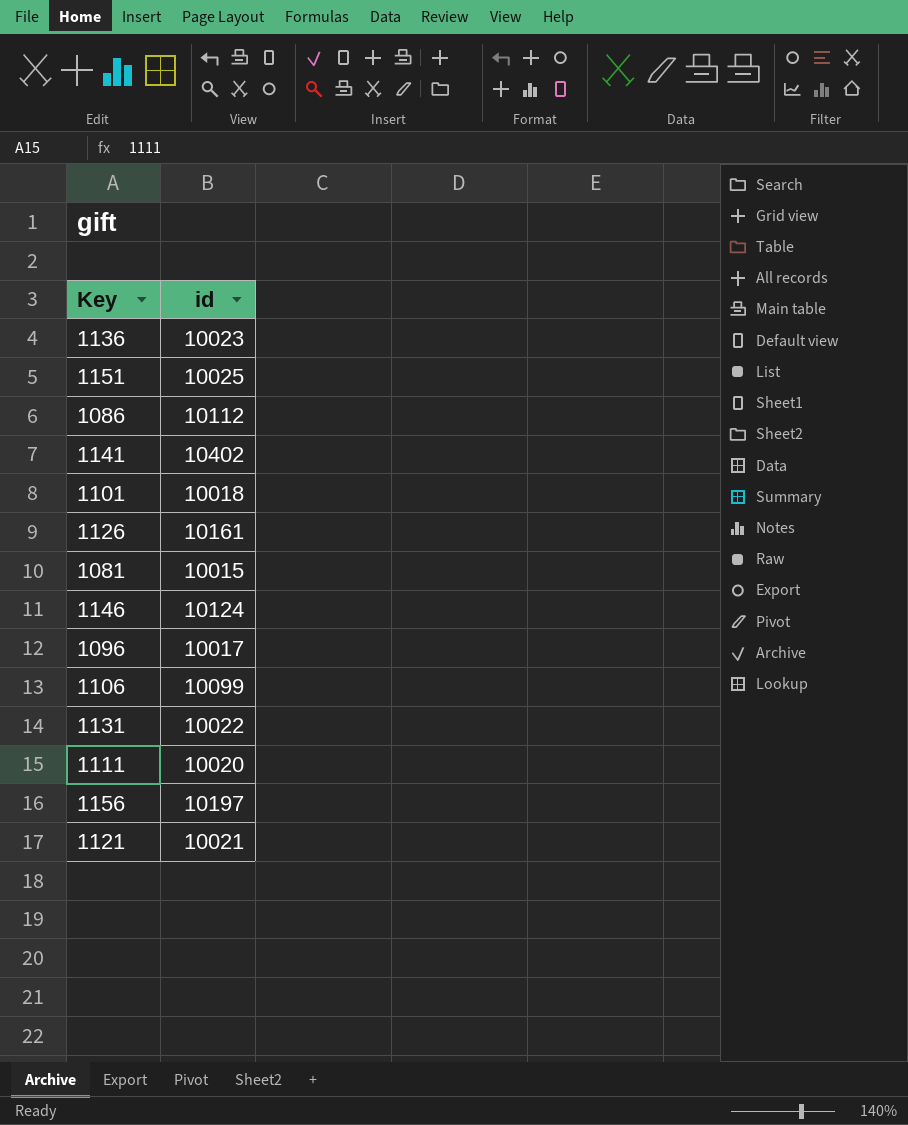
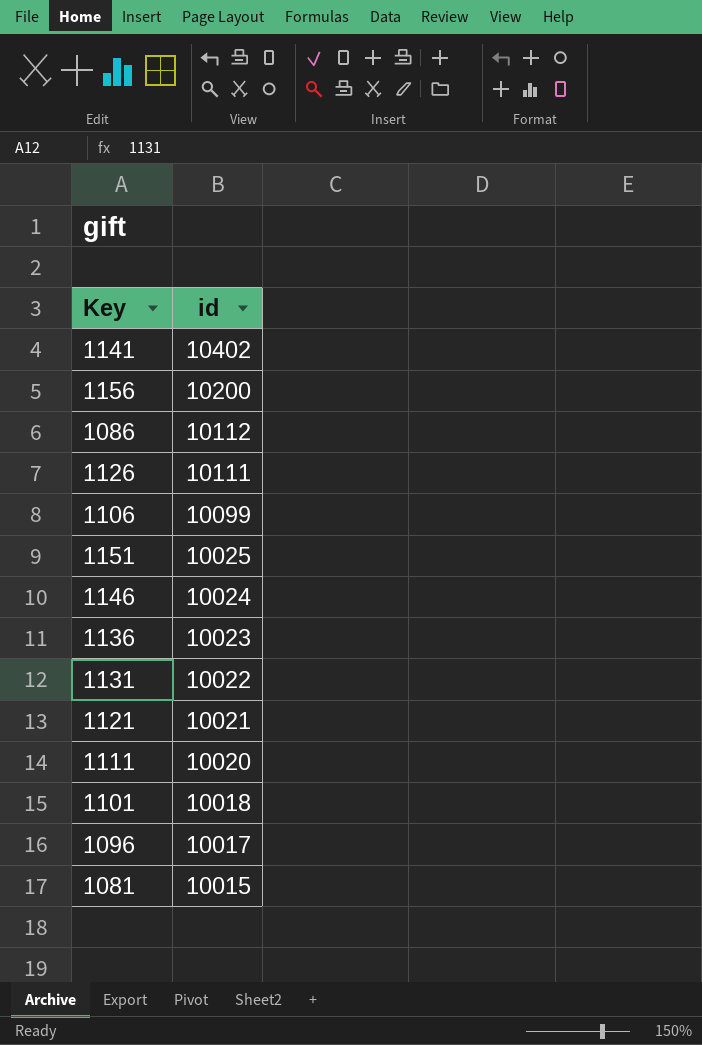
row order: none -> id descending
1156 | id: 10197 -> 10200
1126 | id: 10161 -> 10111
1146 | id: 10124 -> 10024

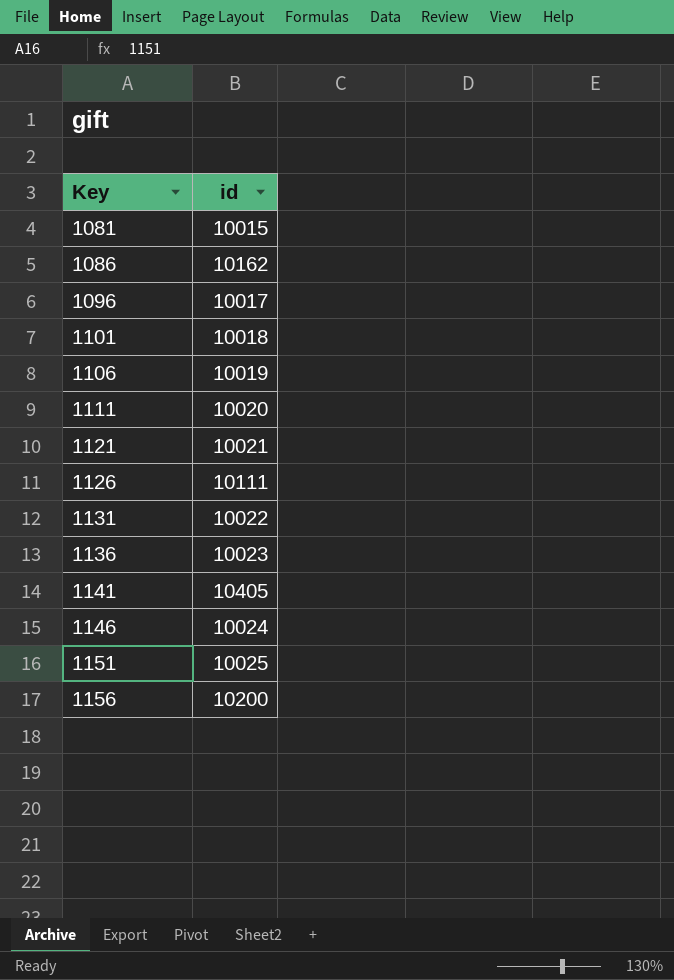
row order: id descending -> Key ascending
1086 | id: 10112 -> 10162
1106 | id: 10099 -> 10019
1141 | id: 10402 -> 10405

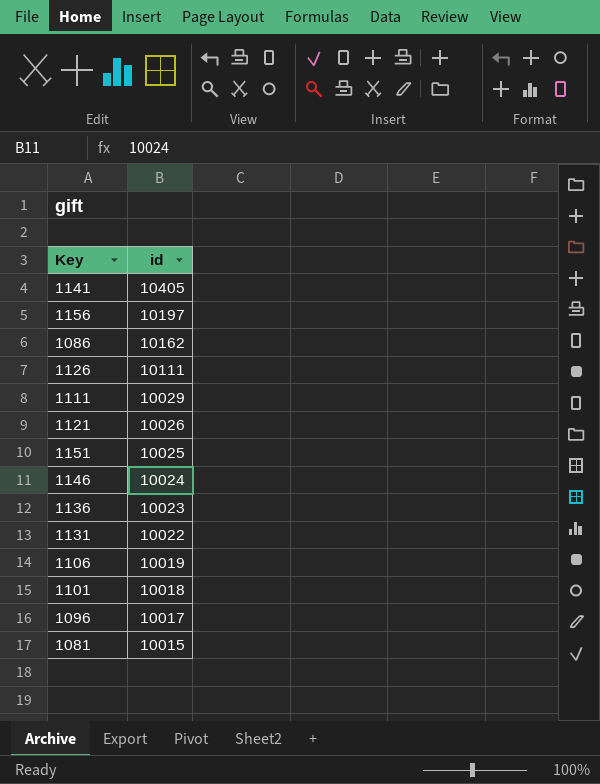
row order: Key ascending -> id descending
1156 | id: 10200 -> 10197
1111 | id: 10020 -> 10029
1121 | id: 10021 -> 10026

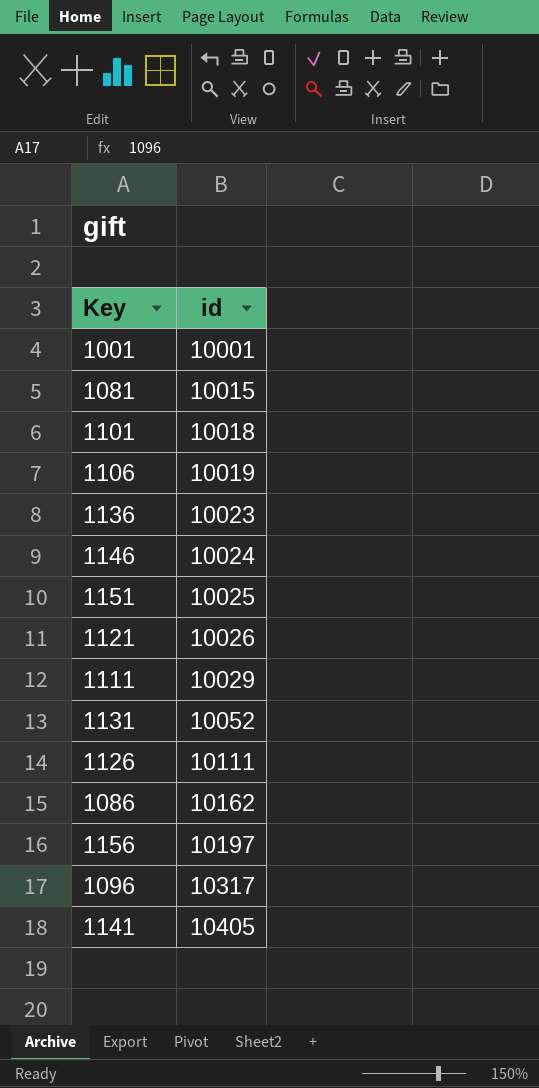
row order: id descending -> id ascending
row 1001: none -> 10001
1131 | id: 10022 -> 10052
1096 | id: 10017 -> 10317

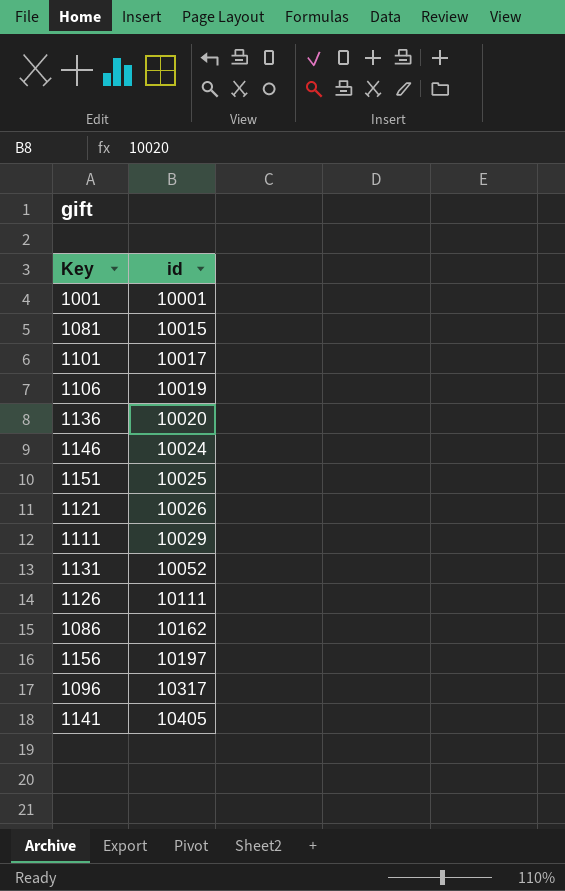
1101 | id: 10018 -> 10017
1136 | id: 10023 -> 10020

